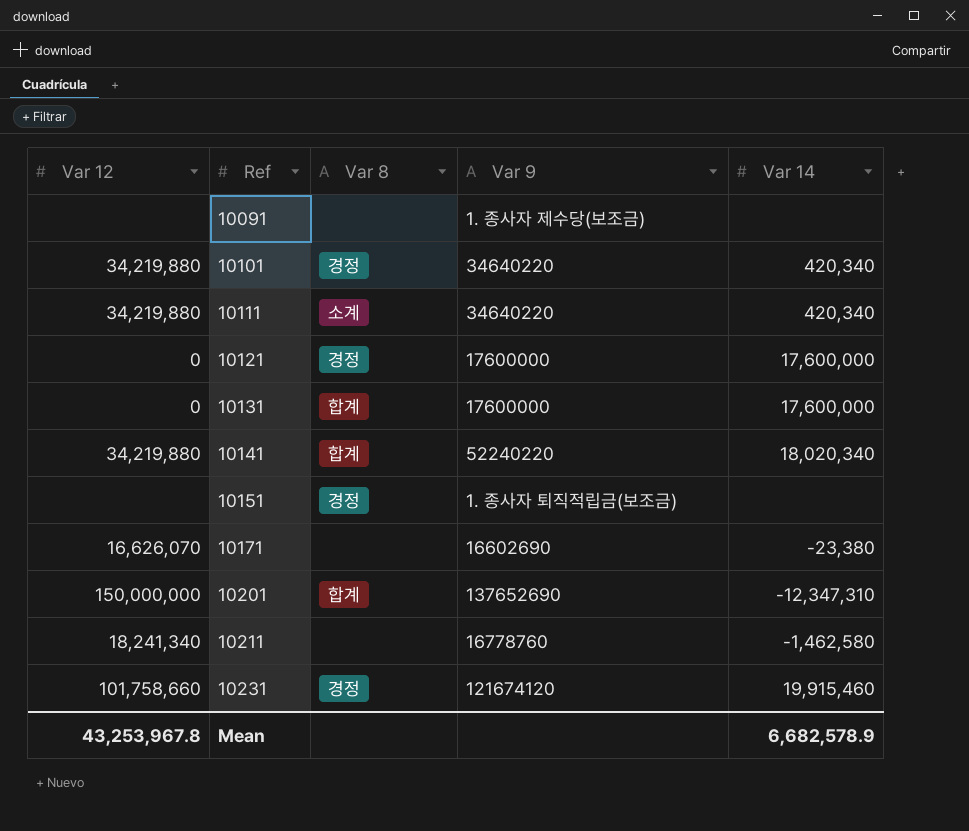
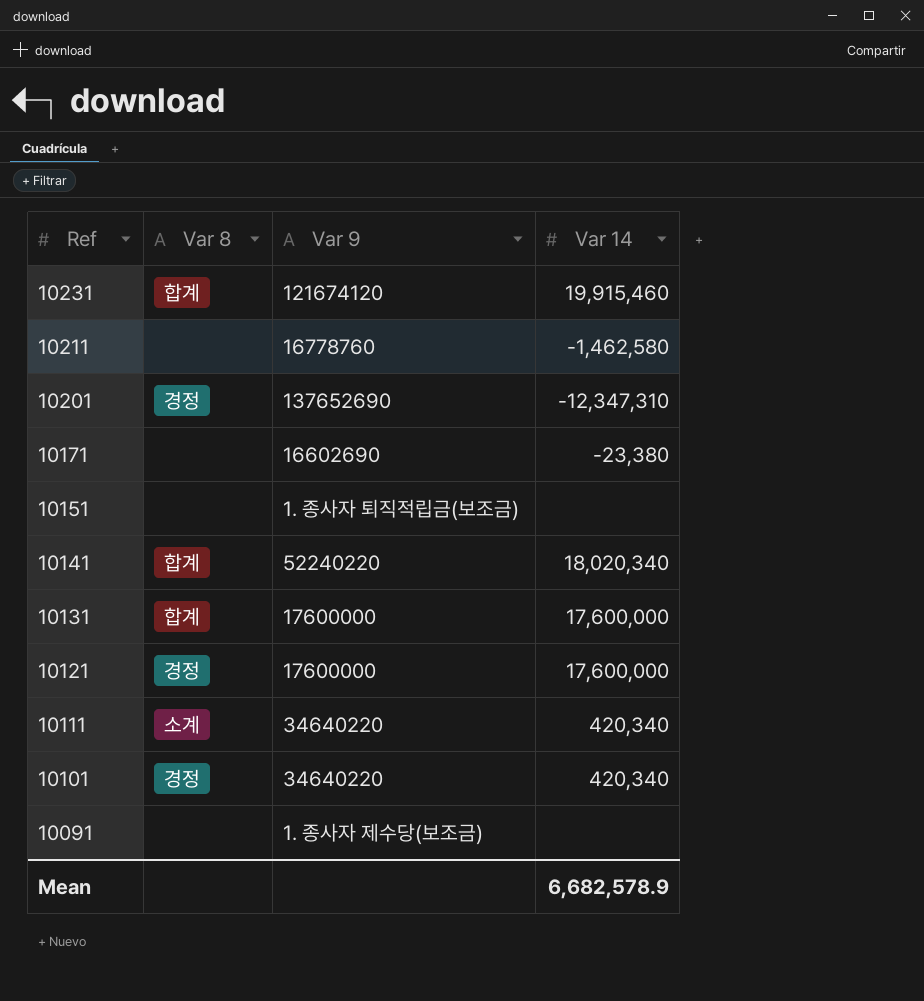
row order: Ref ascending -> Ref descending
column Var 12 | position: 1 -> none
10231 | Var 8: 경정 -> 합계
10201 | Var 8: 합계 -> 경정
10151 | Var 8: 경정 -> none

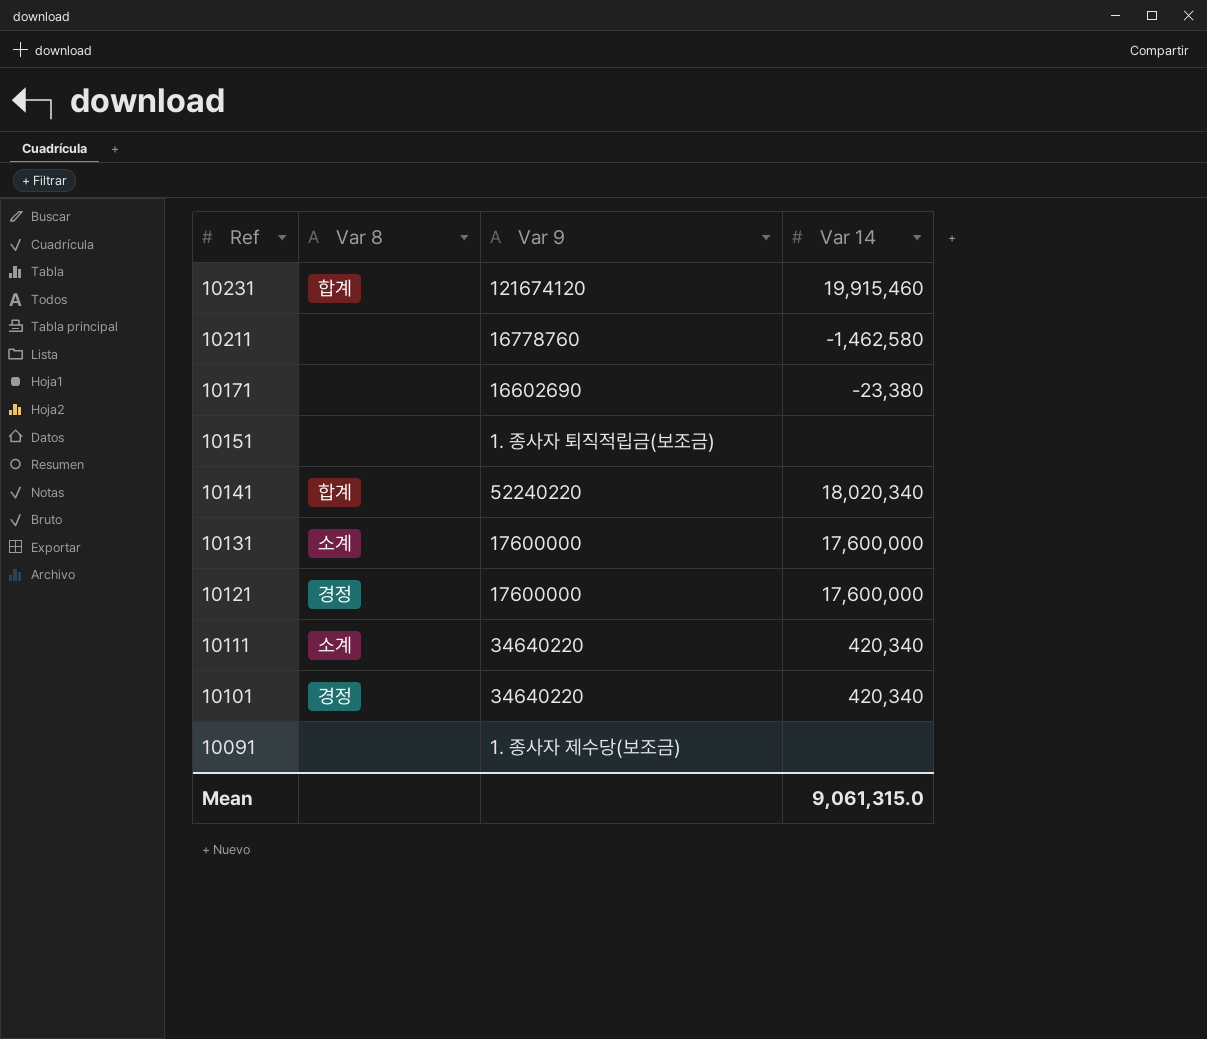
row 10201: 경정 | 137652690 | -12,347,310 -> none
10131 | Var 8: 합계 -> 소계
Mean | Var 14: 6,682,578.9 -> 9,061,315.0

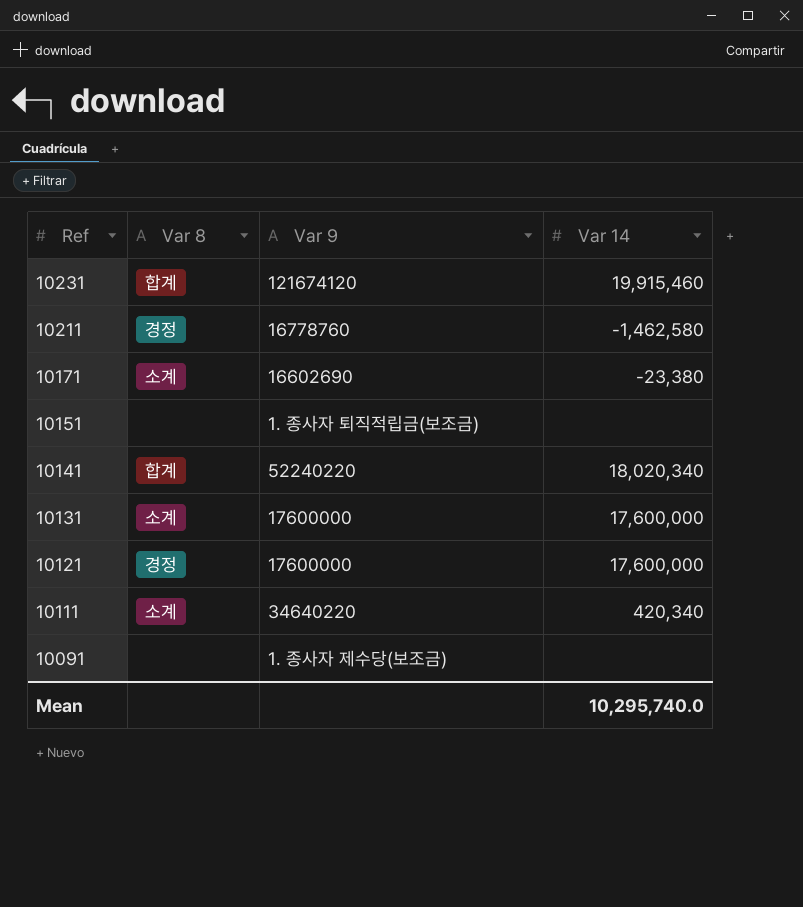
row 10101: 경정 | 34640220 | 420,340 -> none
10211 | Var 8: none -> 경정
10171 | Var 8: none -> 소계
Mean | Var 14: 9,061,315.0 -> 10,295,740.0

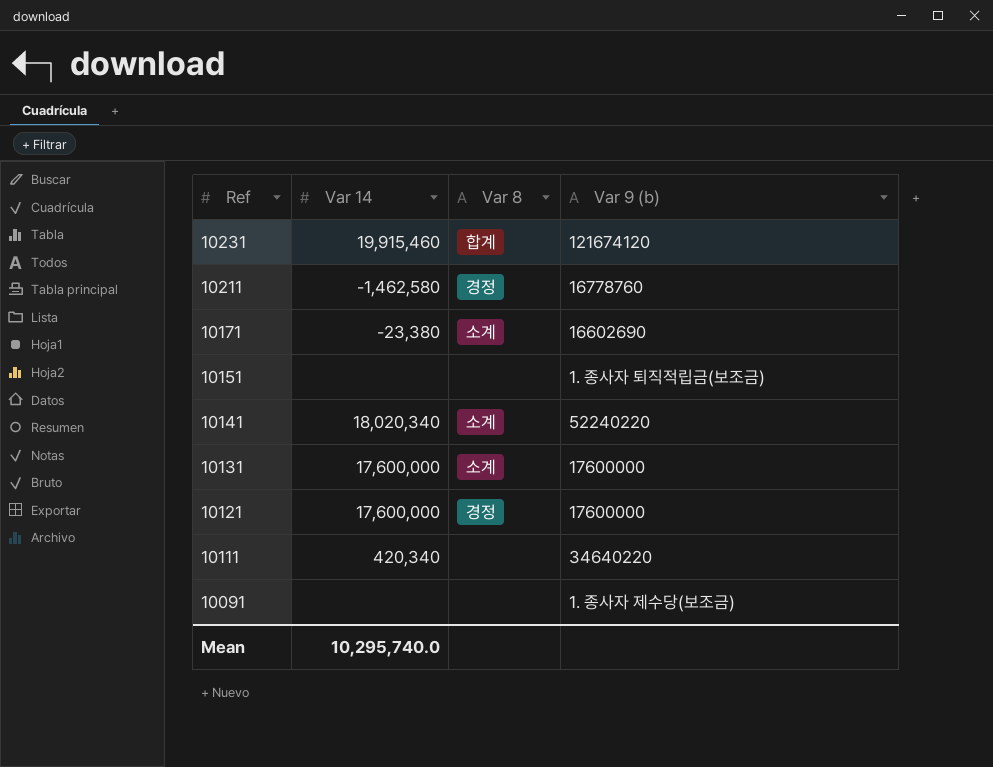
column Var 14 | position: 4 -> 2
column name: Var 9 -> Var 9 (b)
10141 | Var 8: 합계 -> 소계
10111 | Var 8: 소계 -> none

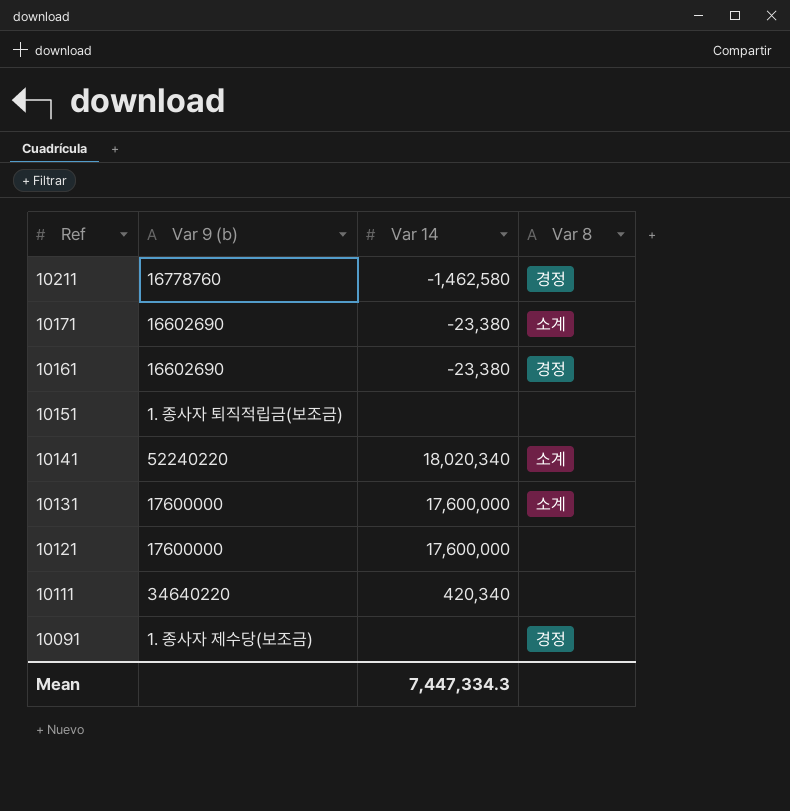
column Var 9 (b) | position: 4 -> 2
row 10231: 19,915,460 | 합계 | 121674120 -> none
row 10161: none -> 16602690 | -23,380 | 경정
10121 | Var 8: 경정 -> none
10091 | Var 8: none -> 경정
Mean | Var 14: 10,295,740.0 -> 7,447,334.3

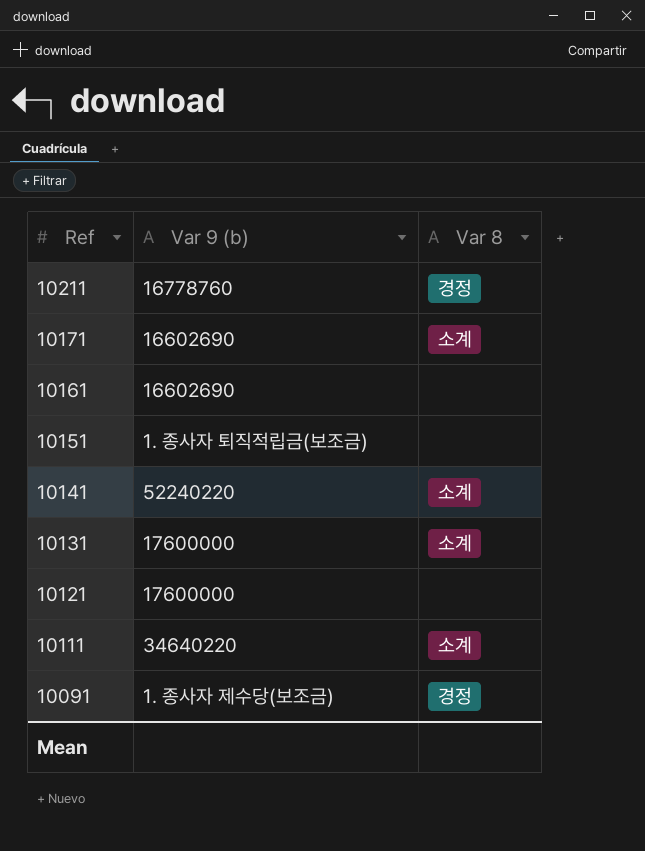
column Var 14 | position: 3 -> none
10161 | Var 8: 경정 -> none
10111 | Var 8: none -> 소계

